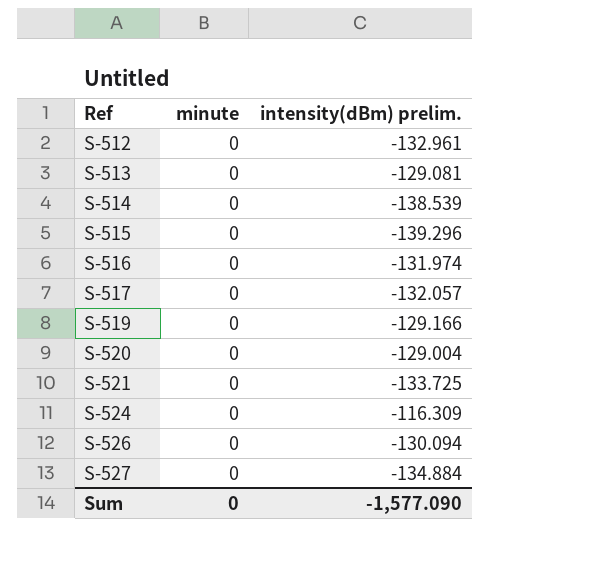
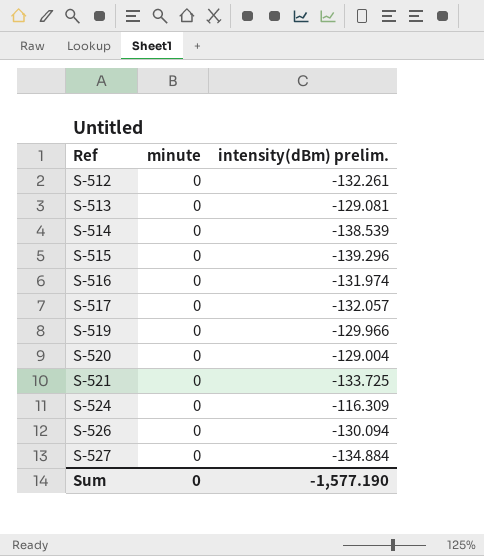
S-512 | intensity(dBm) prelim.: -132.961 -> -132.261
S-519 | intensity(dBm) prelim.: -129.166 -> -129.966
Sum | intensity(dBm) prelim.: -1,577.090 -> -1,577.190

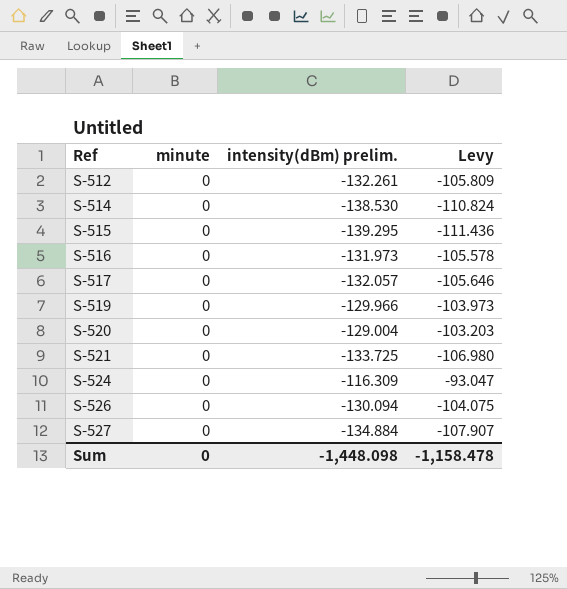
column Levy | formula: none -> [intensity(dBm) prelim.] * 0.8
row S-513: 0 | -129.081 -> none
S-514 | intensity(dBm) prelim.: -138.539 -> -138.530
S-515 | intensity(dBm) prelim.: -139.296 -> -139.295
S-516 | intensity(dBm) prelim.: -131.974 -> -131.973
Sum | intensity(dBm) prelim.: -1,577.190 -> -1,448.098

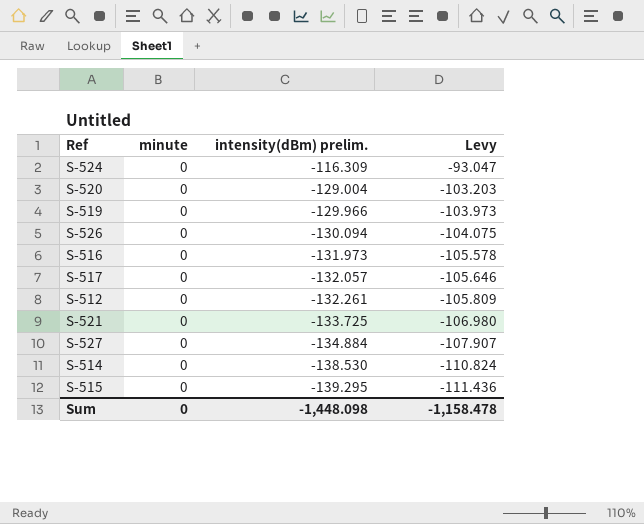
row order: Ref ascending -> intensity(dBm) prelim. descending

